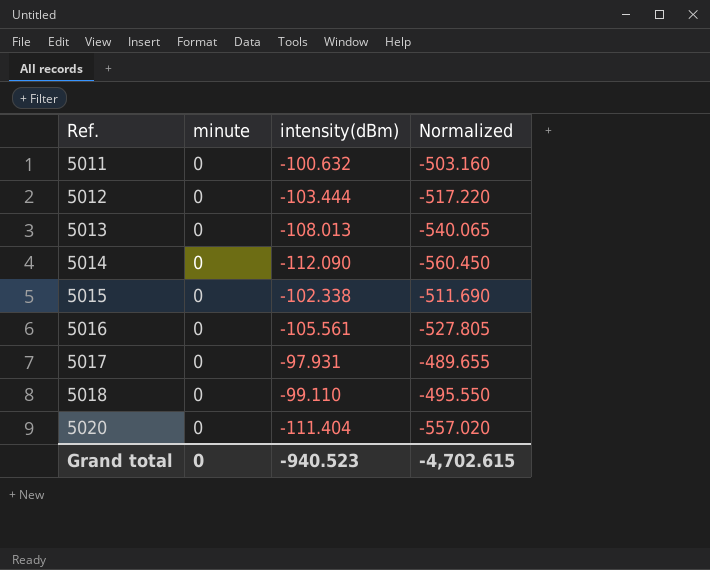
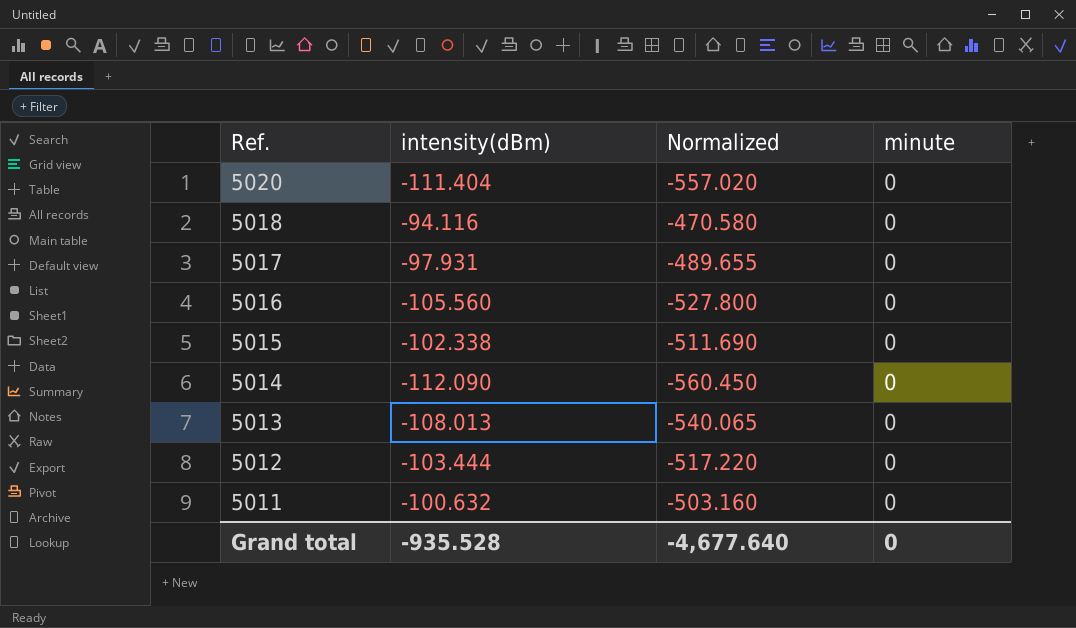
row order: Ref. ascending -> Ref. descending
column minute | position: 2 -> 4
5018 | intensity(dBm): -99.110 -> -94.116
5018 | Normalized: -495.550 -> -470.580
5016 | intensity(dBm): -105.561 -> -105.560
5016 | Normalized: -527.805 -> -527.800
Grand total | intensity(dBm): -940.523 -> -935.528
Grand total | Normalized: -4,702.615 -> -4,677.640

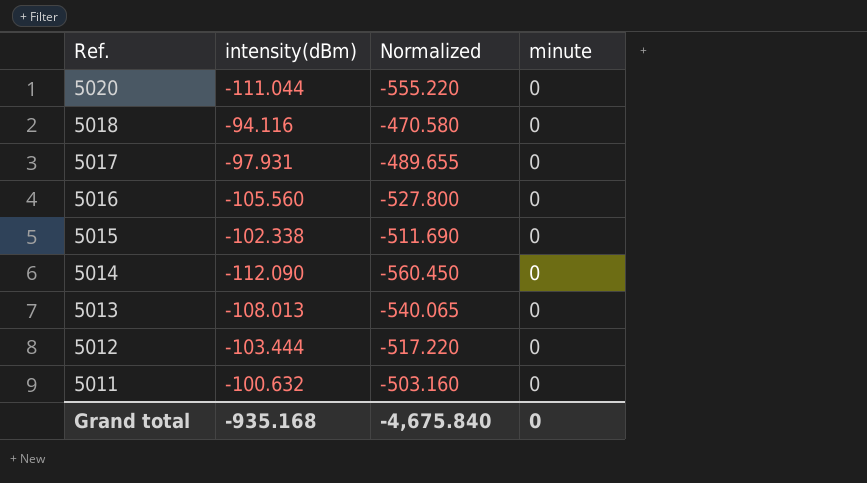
5020 | intensity(dBm): -111.404 -> -111.044
5020 | Normalized: -557.020 -> -555.220
Grand total | intensity(dBm): -935.528 -> -935.168
Grand total | Normalized: -4,677.640 -> -4,675.840

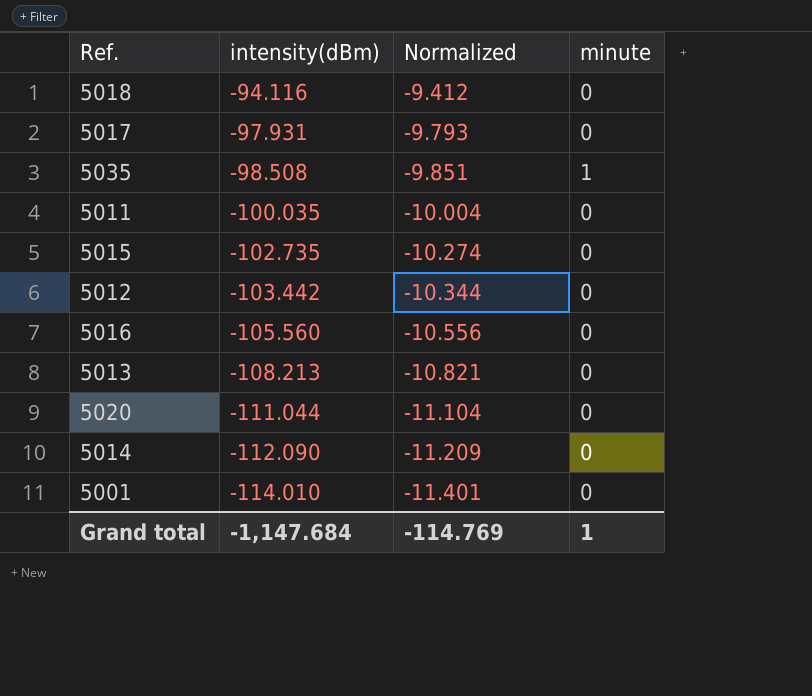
row order: Ref. descending -> intensity(dBm) descending
column Normalized | formula: [intensity(dBm)] * 5 -> [intensity(dBm)] * 0.1
row 5035: none -> -98.508 | -9.851 | 1
5011 | intensity(dBm): -100.632 -> -100.035
5015 | intensity(dBm): -102.338 -> -102.735
5012 | intensity(dBm): -103.444 -> -103.442
5013 | intensity(dBm): -108.013 -> -108.213
row 5001: none -> -114.010 | -11.401 | 0
Grand total | intensity(dBm): -935.168 -> -1,147.684
Grand total | Normalized: -4,675.840 -> -114.769
Grand total | minute: 0 -> 1

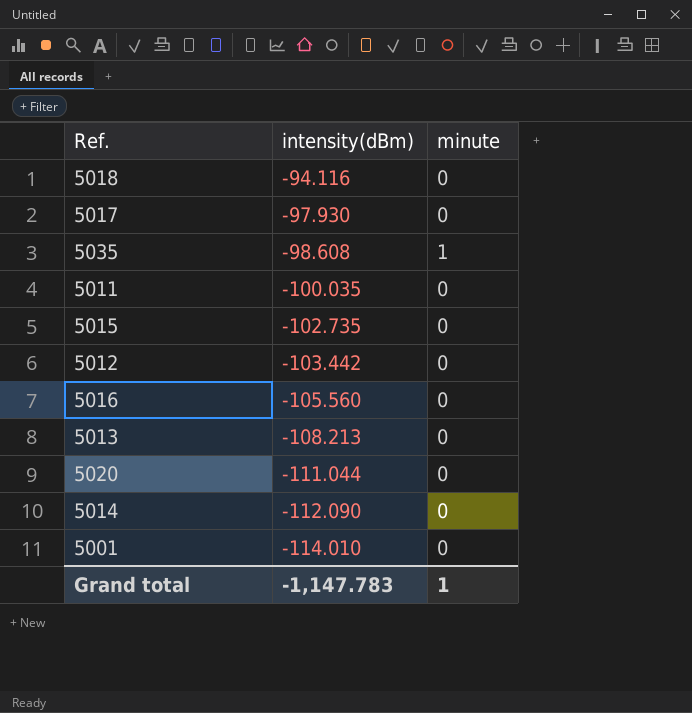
column Normalized | formula: [intensity(dBm)] * 0.1 -> none
5017 | intensity(dBm): -97.931 -> -97.930
5035 | intensity(dBm): -98.508 -> -98.608
Grand total | intensity(dBm): -1,147.684 -> -1,147.783

